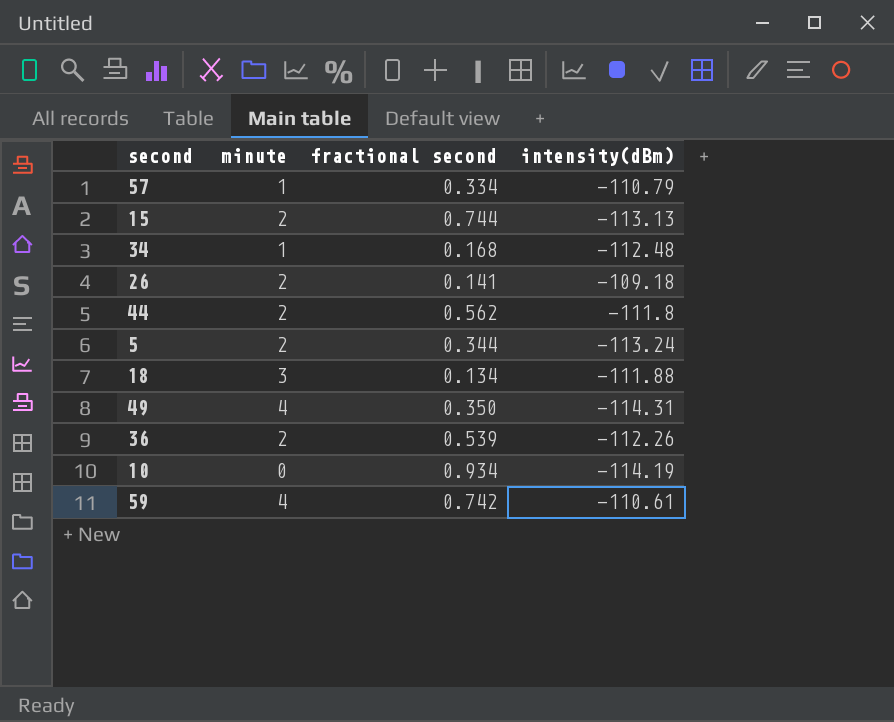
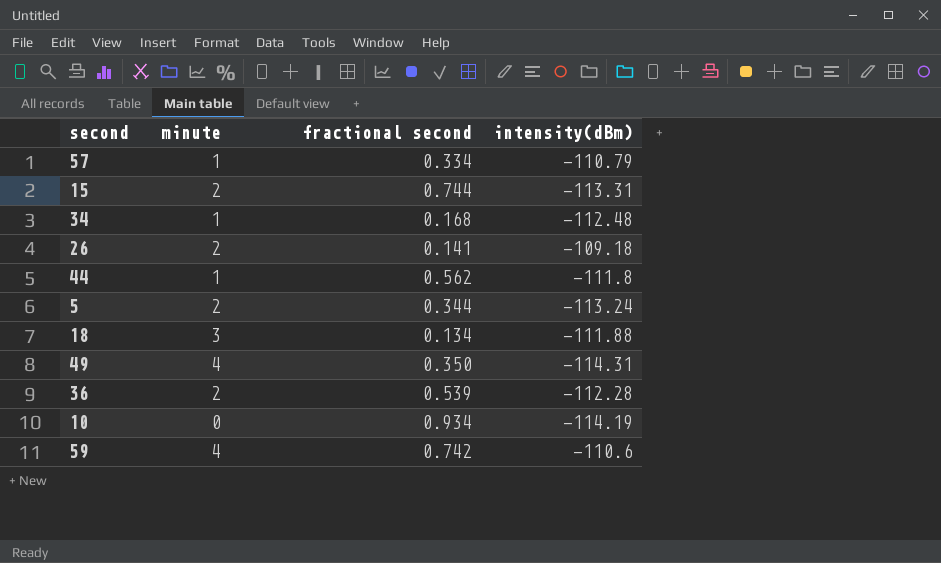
15 | intensity(dBm): -113.13 -> -113.31
44 | minute: 2 -> 1
36 | intensity(dBm): -112.26 -> -112.28
59 | intensity(dBm): -110.61 -> -110.6

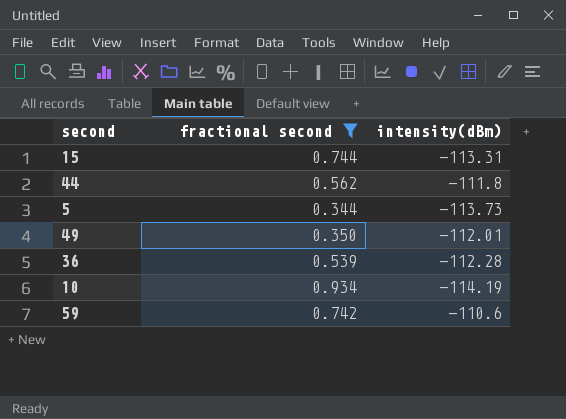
filter: none -> fractional second >= 0.344
column minute | position: 2 -> none
5 | intensity(dBm): -113.24 -> -113.73
49 | intensity(dBm): -114.31 -> -112.01

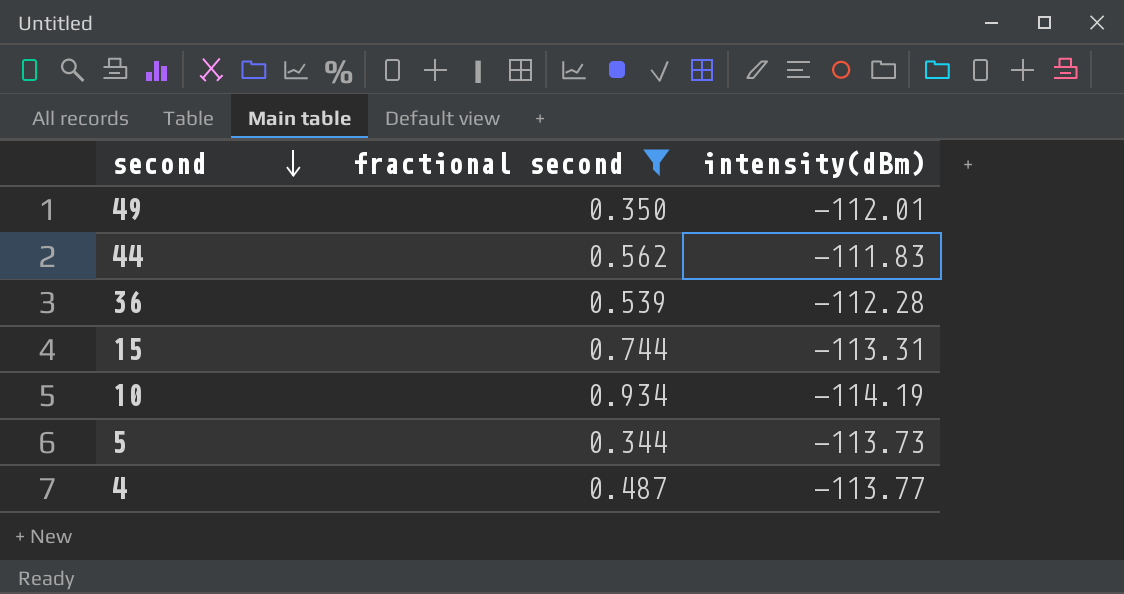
row order: none -> second descending
row 59: 0.742 | -110.6 -> none
44 | intensity(dBm): -111.8 -> -111.83
row 4: none -> 0.487 | -113.77

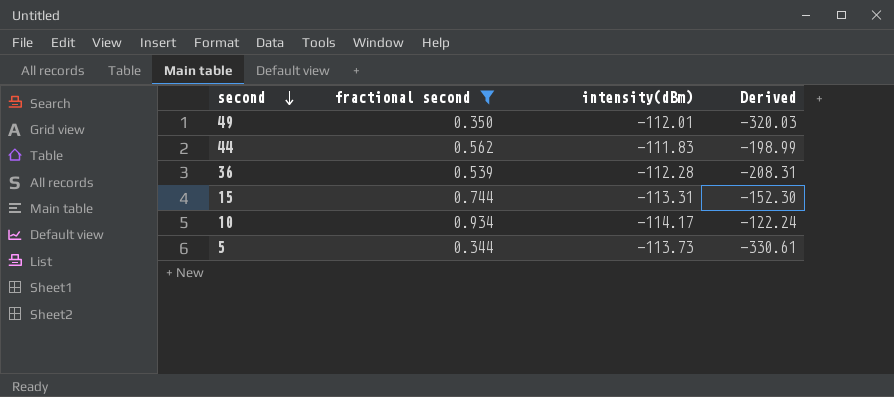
column Derived | formula: none -> [intensity(dBm)] / [fractional second]
row 4: 0.487 | -113.77 -> none
10 | intensity(dBm): -114.19 -> -114.17

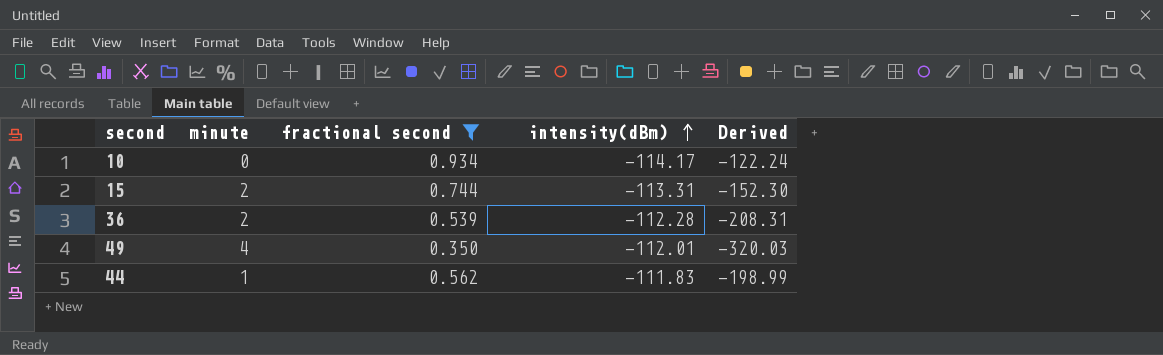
row order: second descending -> intensity(dBm) ascending
column minute | position: none -> 2
row 5: 0.344 | -113.73 | -330.61 -> none

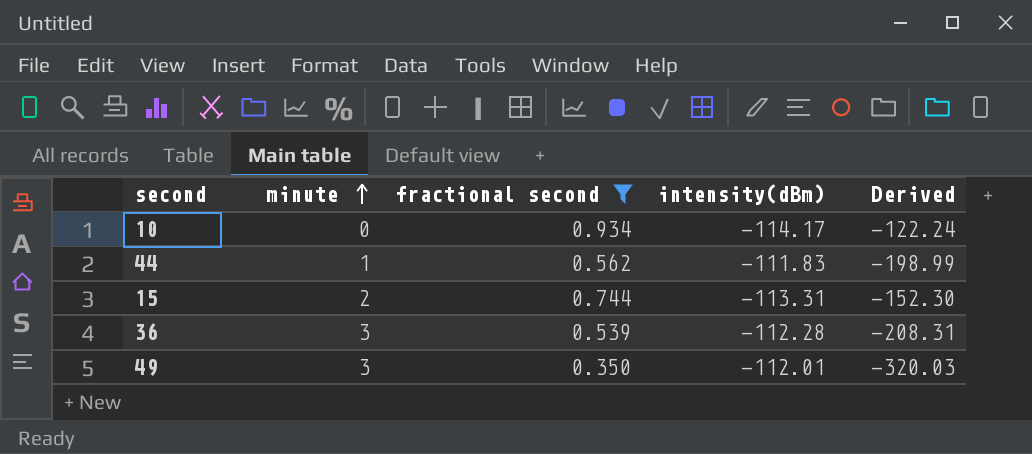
row order: intensity(dBm) ascending -> minute ascending
36 | minute: 2 -> 3
49 | minute: 4 -> 3

